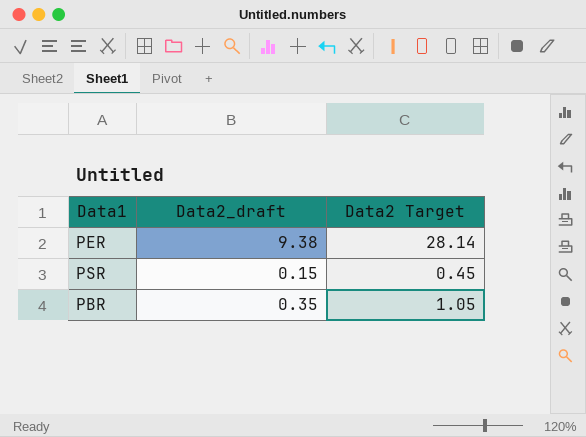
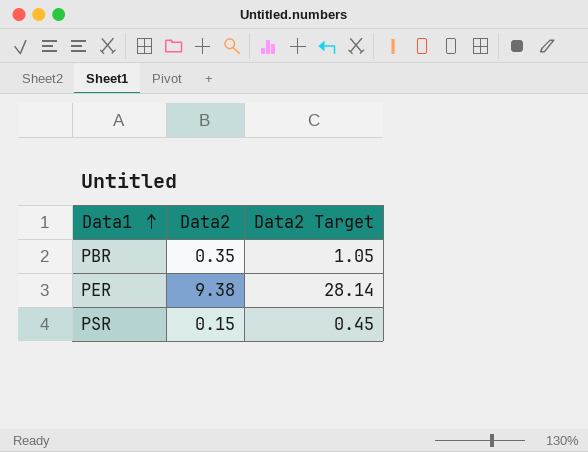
row order: none -> Data1 ascending
column name: Data2_draft -> Data2

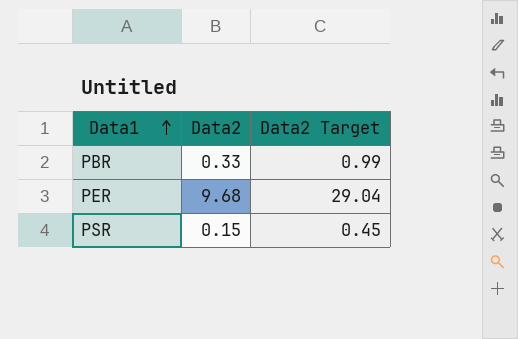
PBR | Data2: 0.35 -> 0.33
PBR | Data2 Target: 1.05 -> 0.99
PER | Data2: 9.38 -> 9.68
PER | Data2 Target: 28.14 -> 29.04

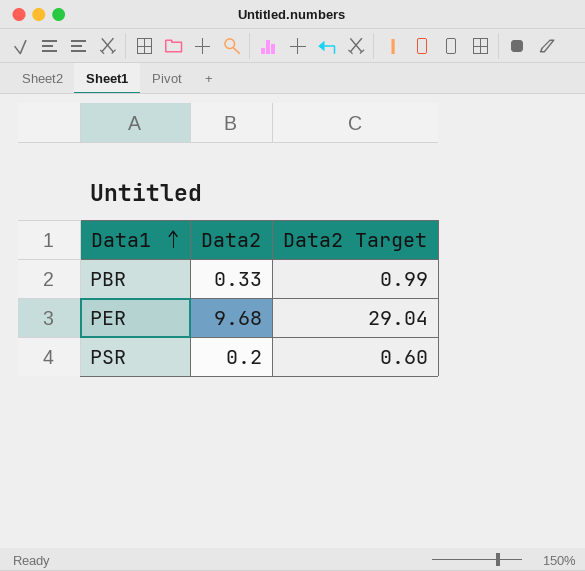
PSR | Data2: 0.15 -> 0.2
PSR | Data2 Target: 0.45 -> 0.60

